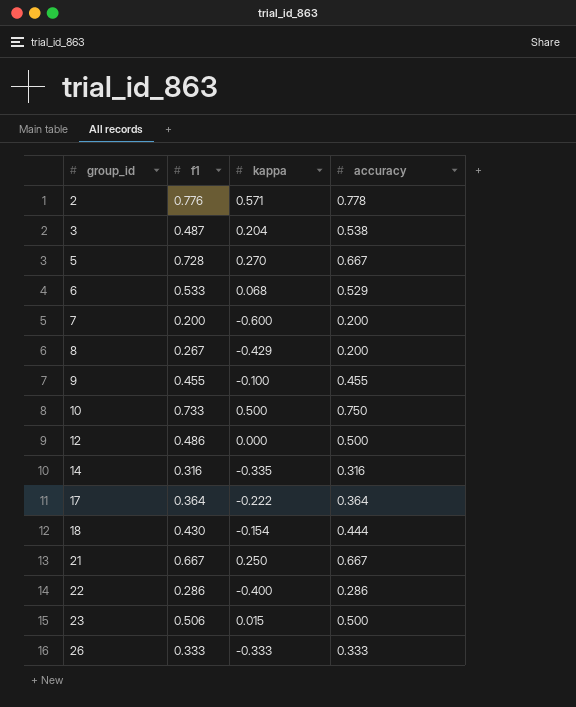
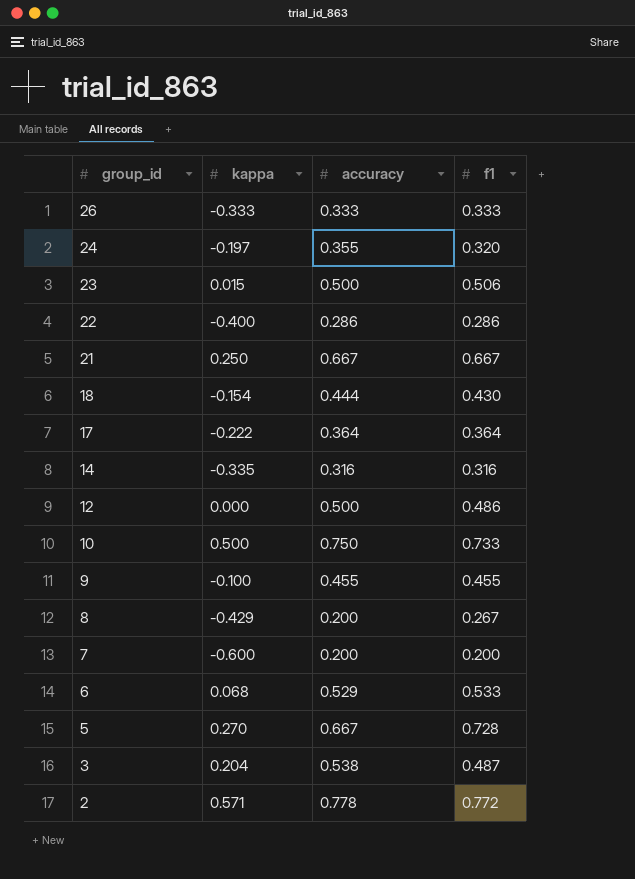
row order: group_id ascending -> group_id descending
column f1 | position: 2 -> 4
row 24: none -> -0.197 | 0.355 | 0.320
2 | f1: 0.776 -> 0.772

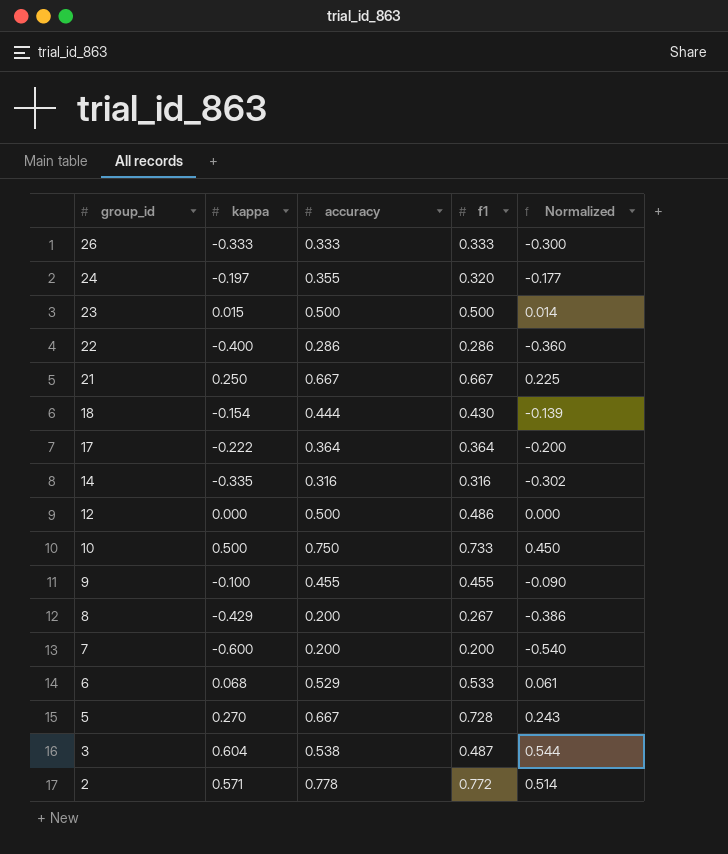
column Normalized | formula: none -> [kappa] * 0.9
23 | f1: 0.506 -> 0.500
3 | kappa: 0.204 -> 0.604

